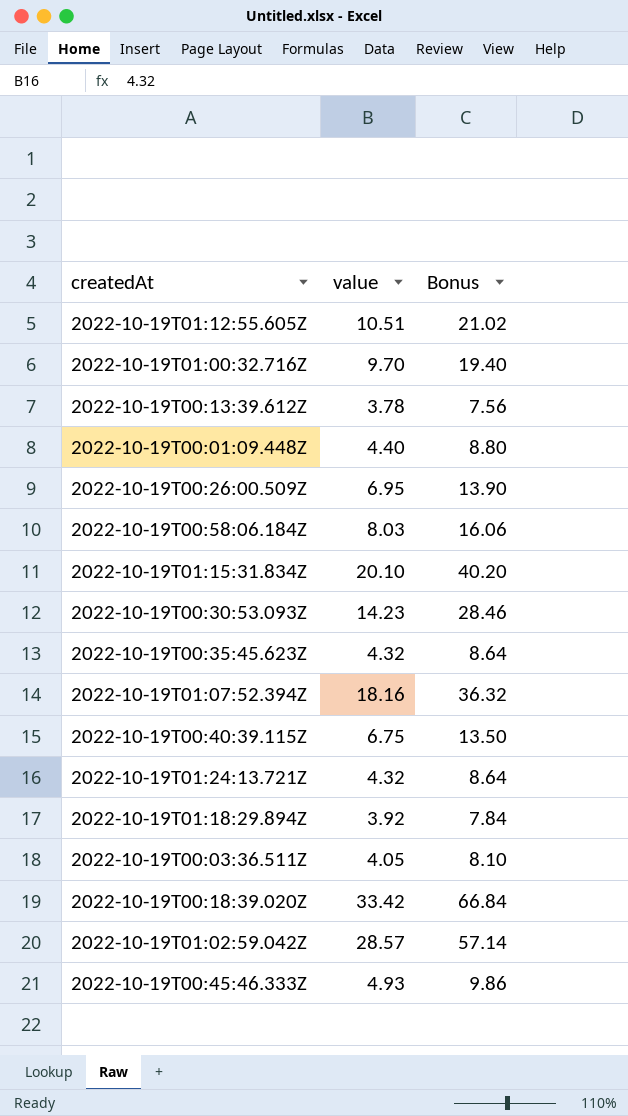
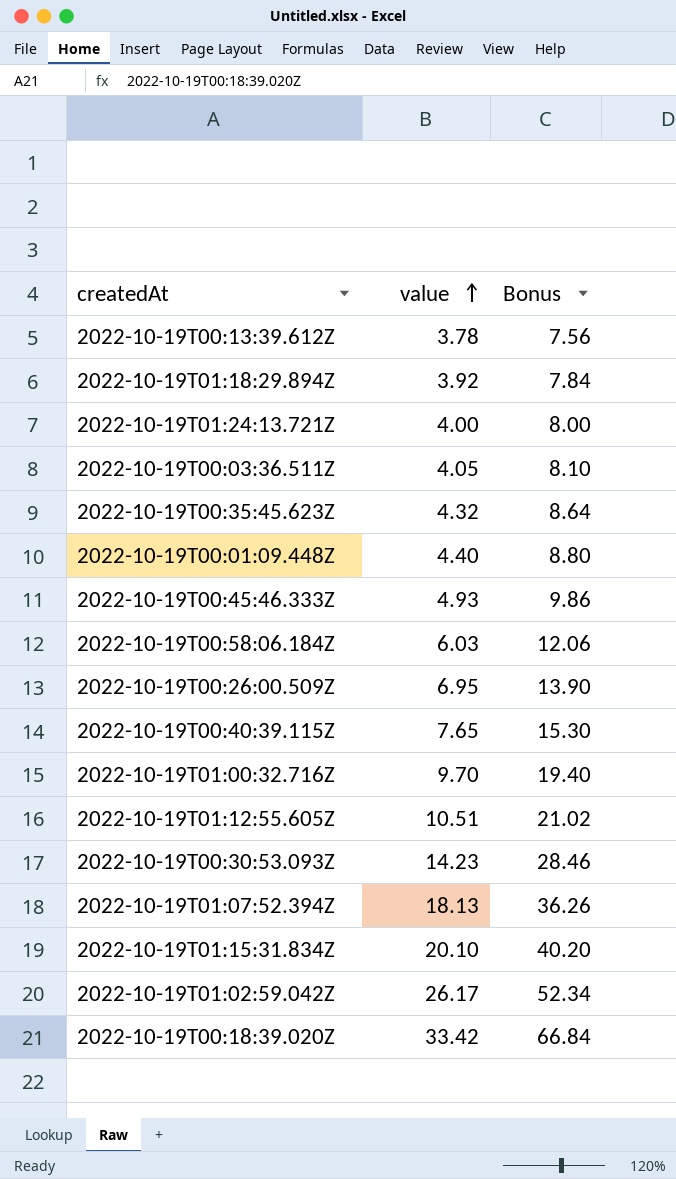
row order: none -> value ascending
2022-10-19T01:24:13.721Z | value: 4.32 -> 4.00
2022-10-19T01:24:13.721Z | Bonus: 8.64 -> 8.00
2022-10-19T00:58:06.184Z | value: 8.03 -> 6.03
2022-10-19T00:58:06.184Z | Bonus: 16.06 -> 12.06
2022-10-19T00:40:39.115Z | value: 6.75 -> 7.65
2022-10-19T00:40:39.115Z | Bonus: 13.50 -> 15.30
2022-10-19T01:07:52.394Z | value: 18.16 -> 18.13
2022-10-19T01:07:52.394Z | Bonus: 36.32 -> 36.26
2022-10-19T01:02:59.042Z | value: 28.57 -> 26.17
2022-10-19T01:02:59.042Z | Bonus: 57.14 -> 52.34

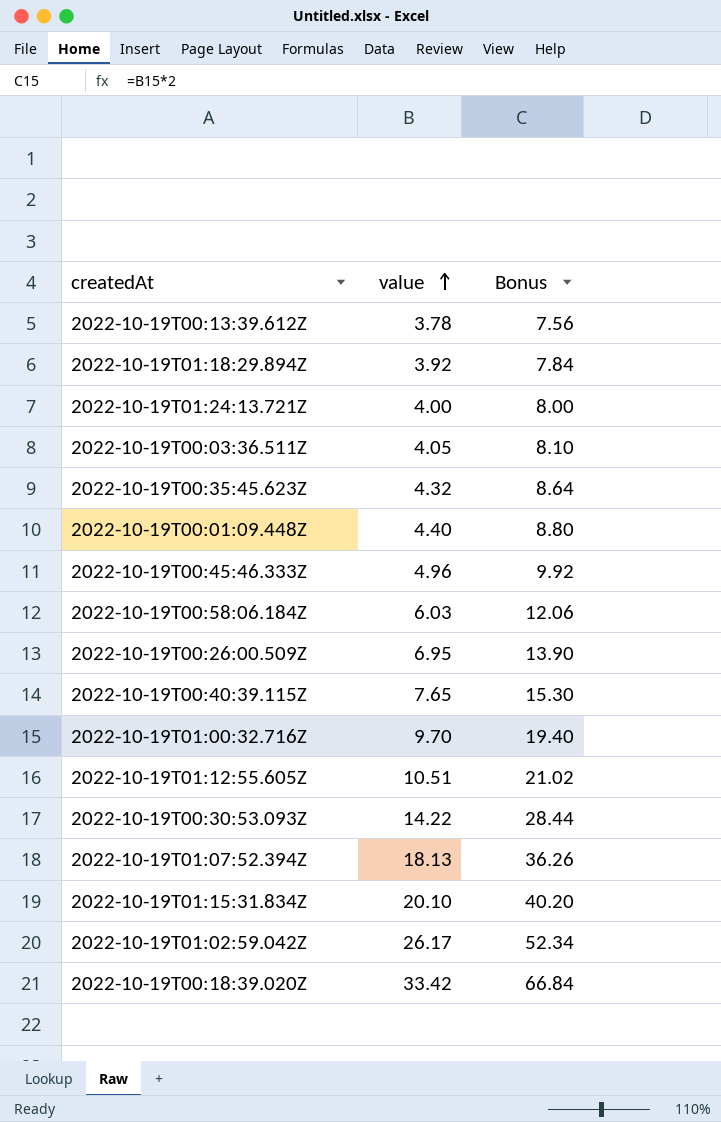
2022-10-19T00:45:46.333Z | value: 4.93 -> 4.96
2022-10-19T00:45:46.333Z | Bonus: 9.86 -> 9.92
2022-10-19T00:30:53.093Z | value: 14.23 -> 14.22
2022-10-19T00:30:53.093Z | Bonus: 28.46 -> 28.44

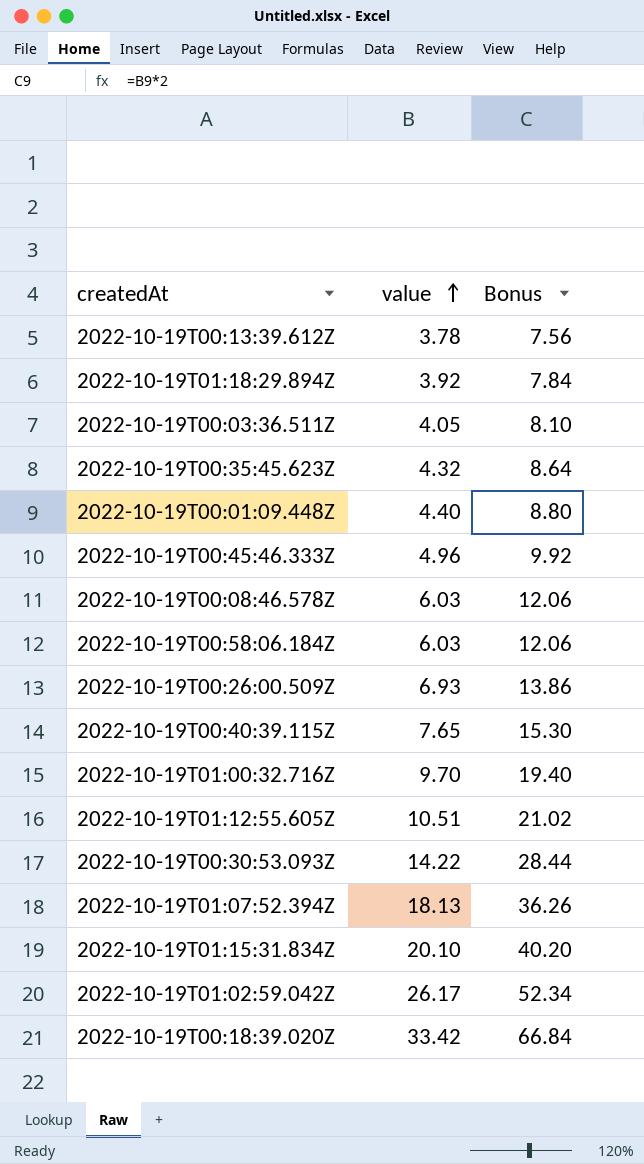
row 2022-10-19T01:24:13.721Z: 4.00 | 8.00 -> none
row 2022-10-19T00:08:46.578Z: none -> 6.03 | 12.06
2022-10-19T00:26:00.509Z | value: 6.95 -> 6.93
2022-10-19T00:26:00.509Z | Bonus: 13.90 -> 13.86

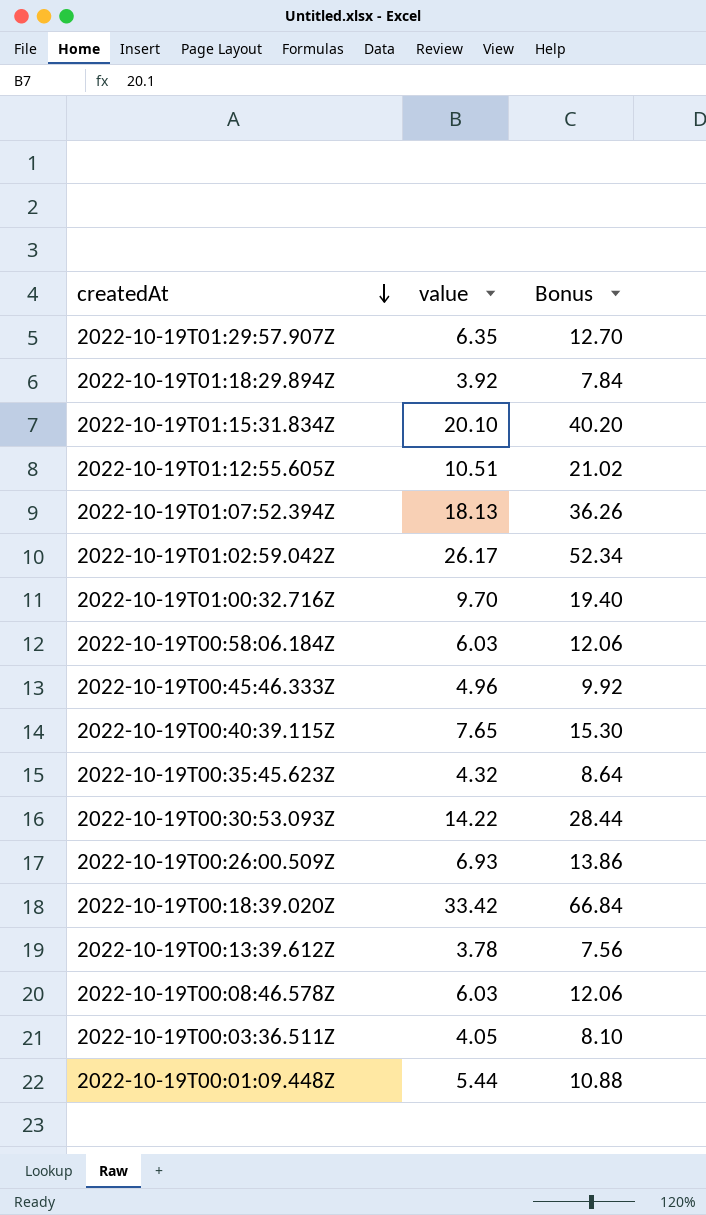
row order: value ascending -> createdAt descending
row 2022-10-19T01:29:57.907Z: none -> 6.35 | 12.70
2022-10-19T00:01:09.448Z | value: 4.40 -> 5.44
2022-10-19T00:01:09.448Z | Bonus: 8.80 -> 10.88

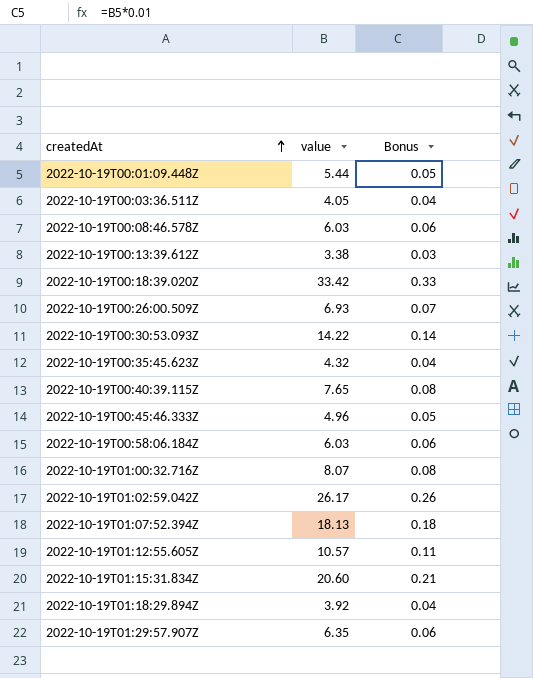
row order: createdAt descending -> createdAt ascending
column Bonus | formula: [value] * 2 -> [value] * 0.01
2022-10-19T00:13:39.612Z | value: 3.78 -> 3.38
2022-10-19T01:00:32.716Z | value: 9.70 -> 8.07
2022-10-19T01:12:55.605Z | value: 10.51 -> 10.57
2022-10-19T01:15:31.834Z | value: 20.10 -> 20.60

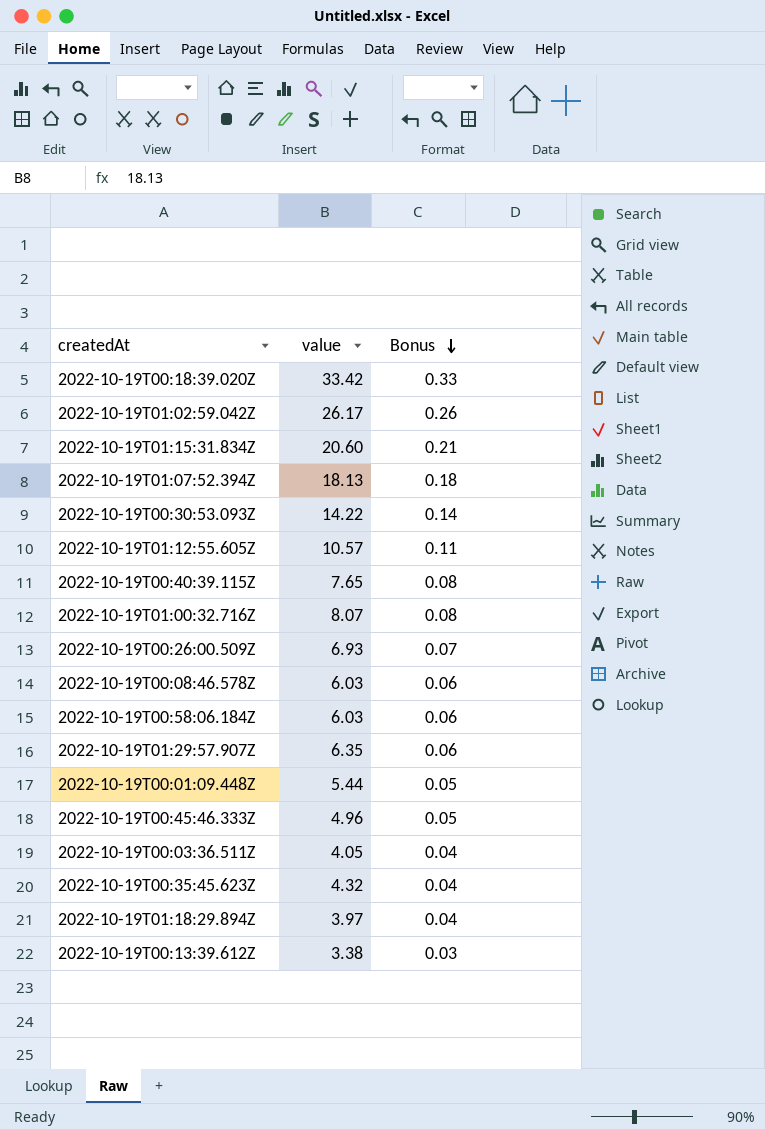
row order: createdAt ascending -> Bonus descending
2022-10-19T01:18:29.894Z | value: 3.92 -> 3.97

